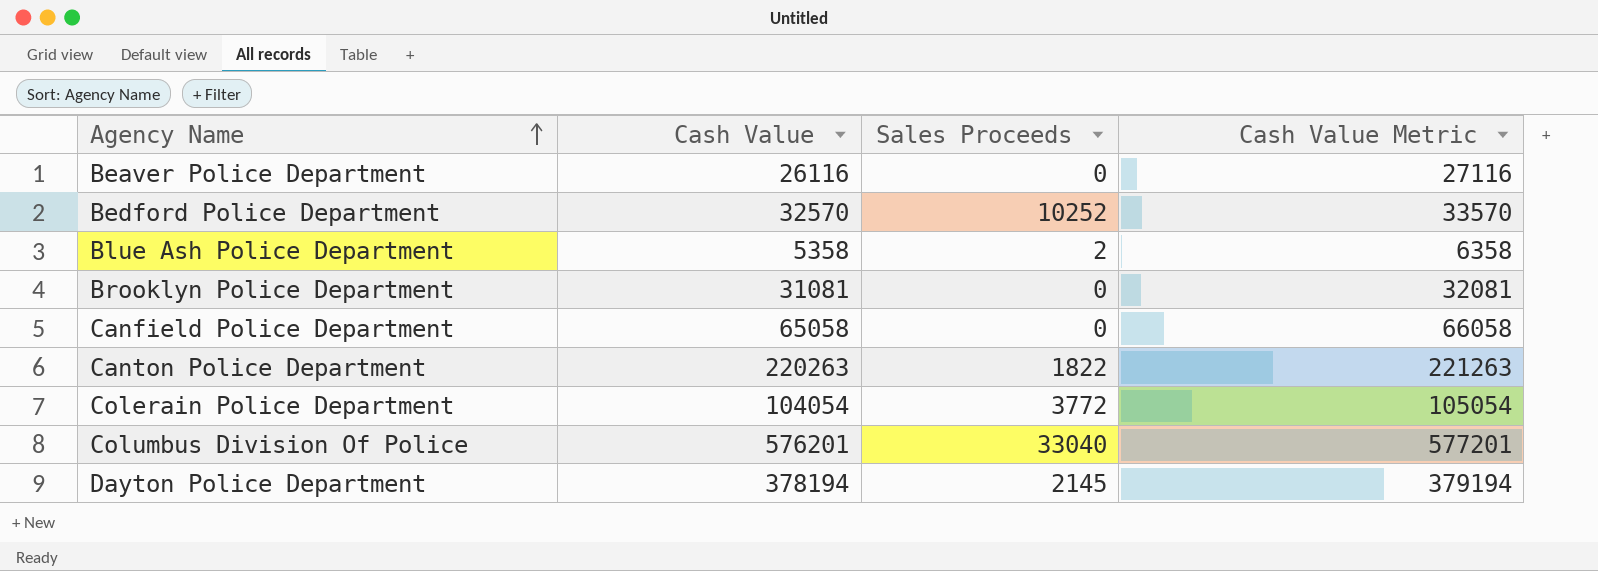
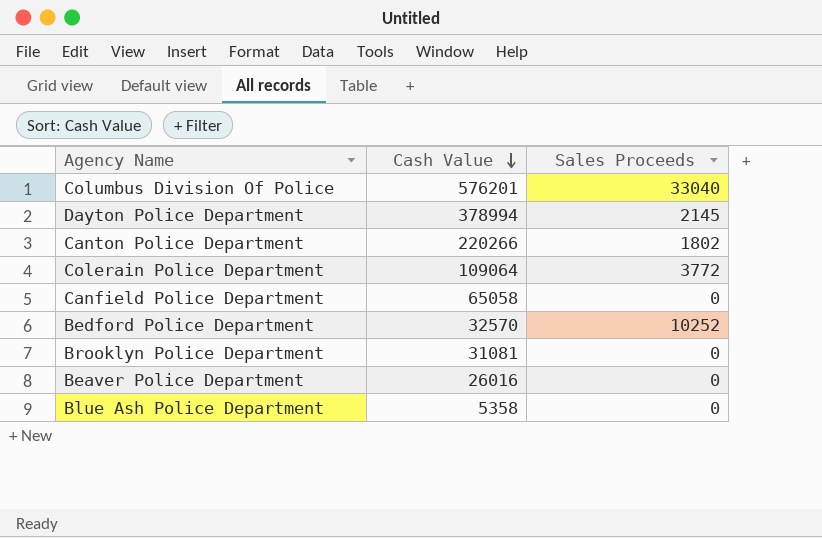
row order: Agency Name ascending -> Cash Value descending
column Cash Value Metric | formula: [Cash Value] + 1000 -> none
Dayton Police Department | Cash Value: 378194 -> 378994
Canton Police Department | Cash Value: 220263 -> 220266
Canton Police Department | Sales Proceeds: 1822 -> 1802
Colerain Police Department | Cash Value: 104054 -> 109064
Beaver Police Department | Cash Value: 26116 -> 26016
Blue Ash Police Department | Sales Proceeds: 2 -> 0

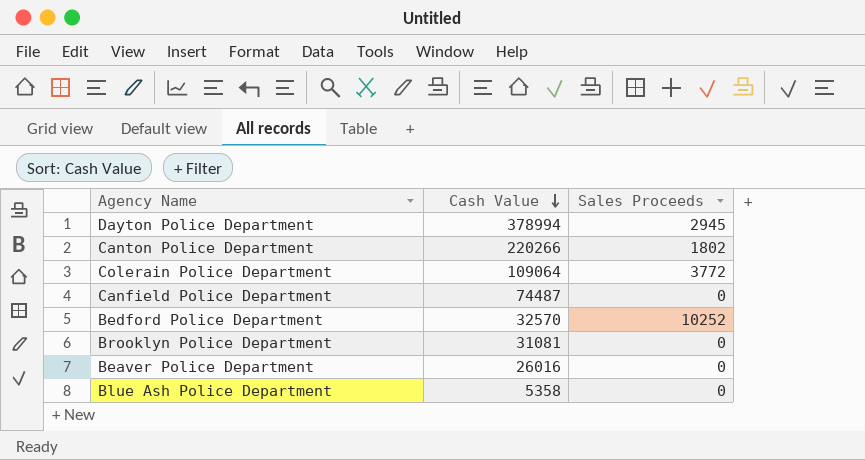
row Columbus Division Of Police: 576201 | 33040 -> none
Dayton Police Department | Sales Proceeds: 2145 -> 2945
Canfield Police Department | Cash Value: 65058 -> 74487

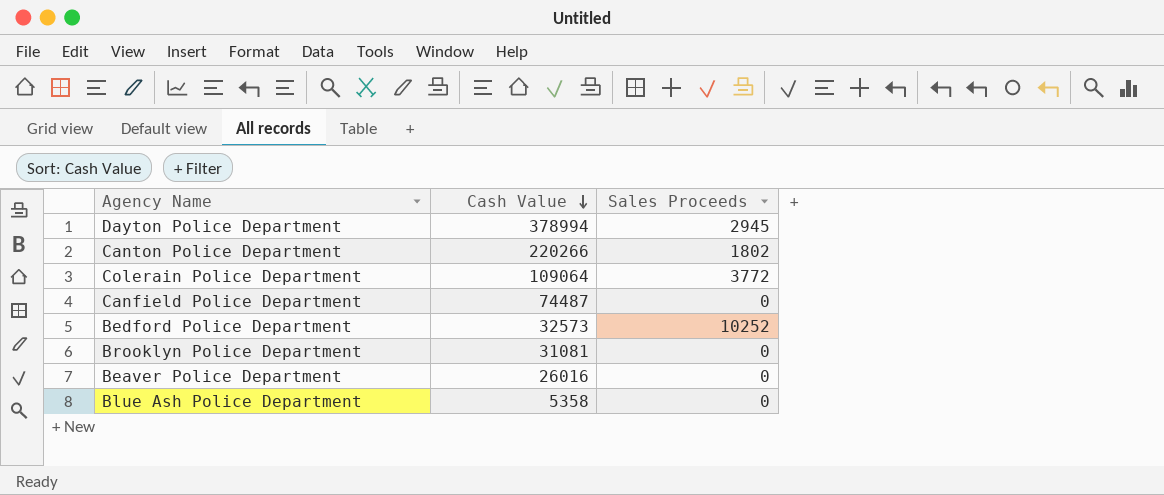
Bedford Police Department | Cash Value: 32570 -> 32573

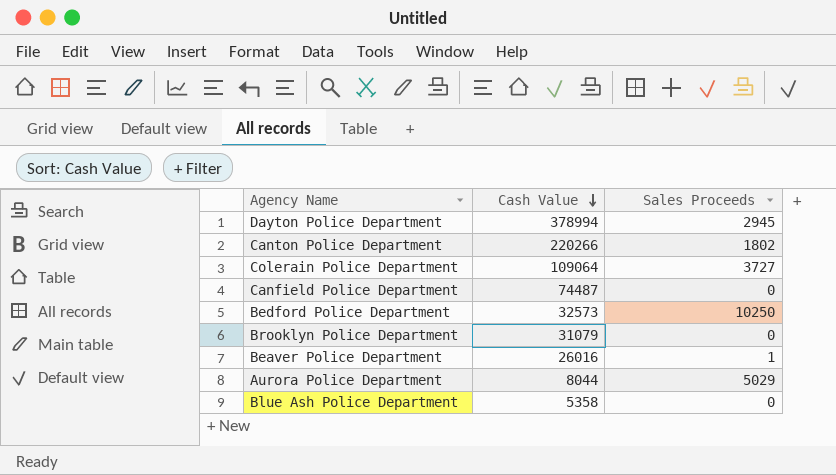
Colerain Police Department | Sales Proceeds: 3772 -> 3727
Bedford Police Department | Sales Proceeds: 10252 -> 10250
Brooklyn Police Department | Cash Value: 31081 -> 31079
Beaver Police Department | Sales Proceeds: 0 -> 1
row Aurora Police Department: none -> 8044 | 5029

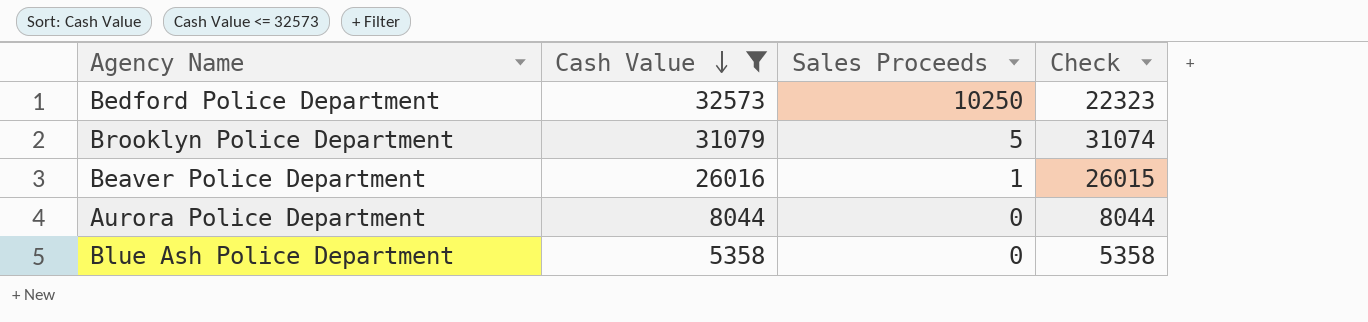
filter: none -> Cash Value <= 32573
column Check | formula: none -> [Cash Value] - [Sales Proceeds]
Brooklyn Police Department | Sales Proceeds: 0 -> 5
Aurora Police Department | Sales Proceeds: 5029 -> 0

